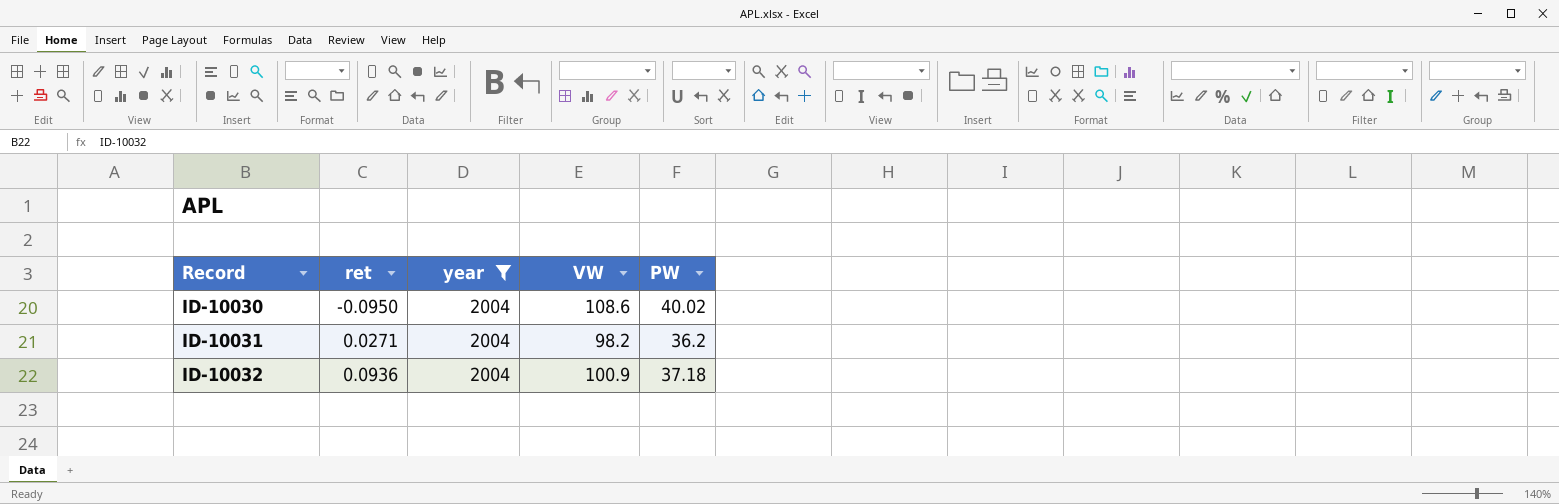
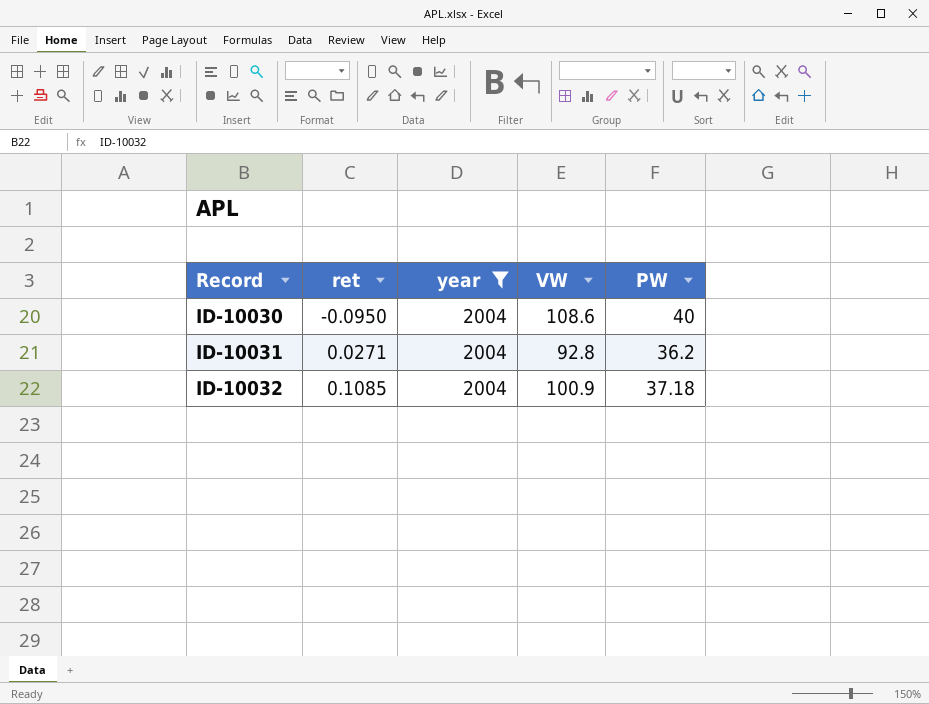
ID-10030 | PW: 40.02 -> 40
ID-10031 | VW: 98.2 -> 92.8
ID-10032 | ret: 0.0936 -> 0.1085

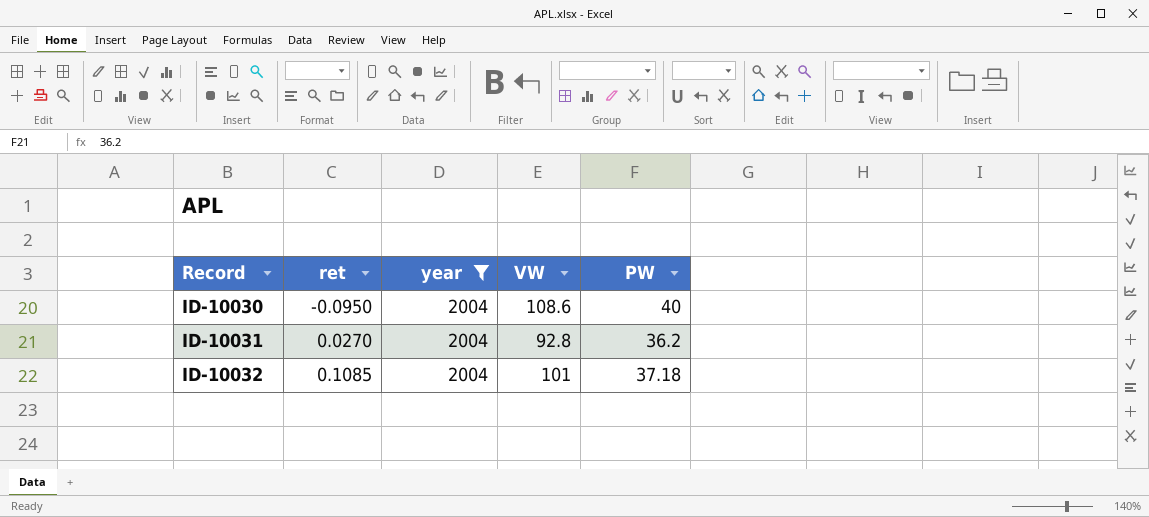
ID-10031 | ret: 0.0271 -> 0.0270
ID-10032 | VW: 100.9 -> 101

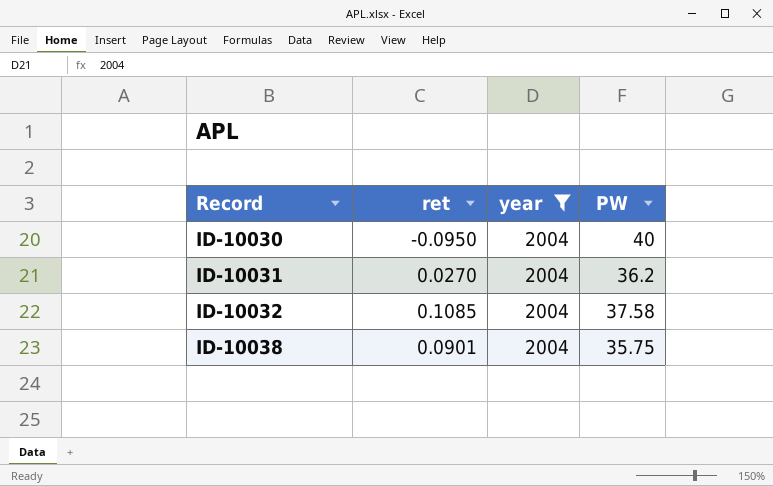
column VW | position: 4 -> none
ID-10032 | PW: 37.18 -> 37.58
row ID-10038: none -> 0.0901 | 2004 | 35.75

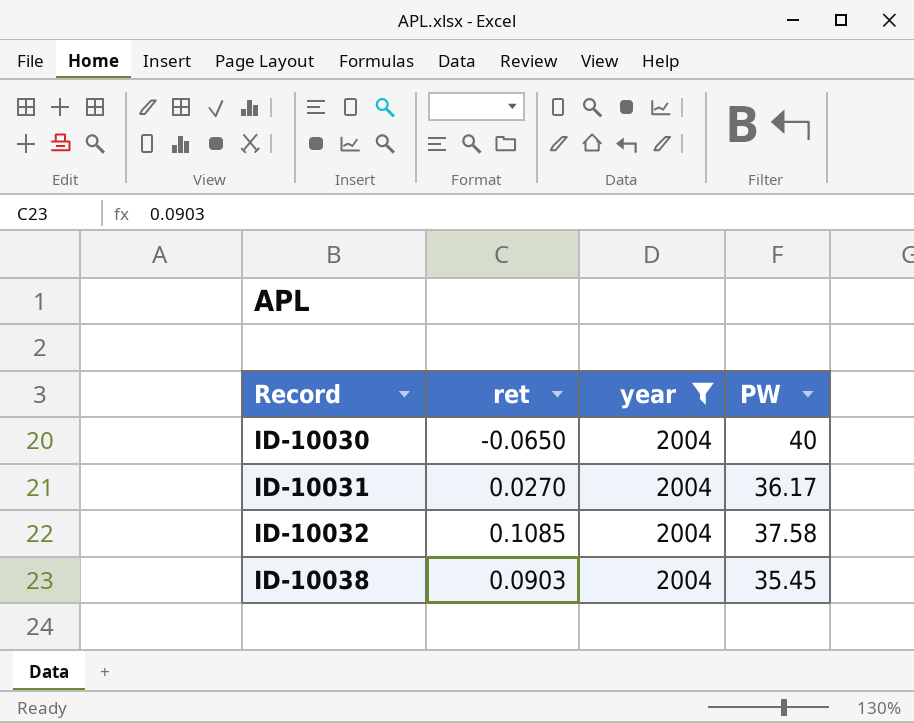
ID-10030 | ret: -0.0950 -> -0.0650
ID-10031 | PW: 36.2 -> 36.17
ID-10038 | ret: 0.0901 -> 0.0903
ID-10038 | PW: 35.75 -> 35.45

